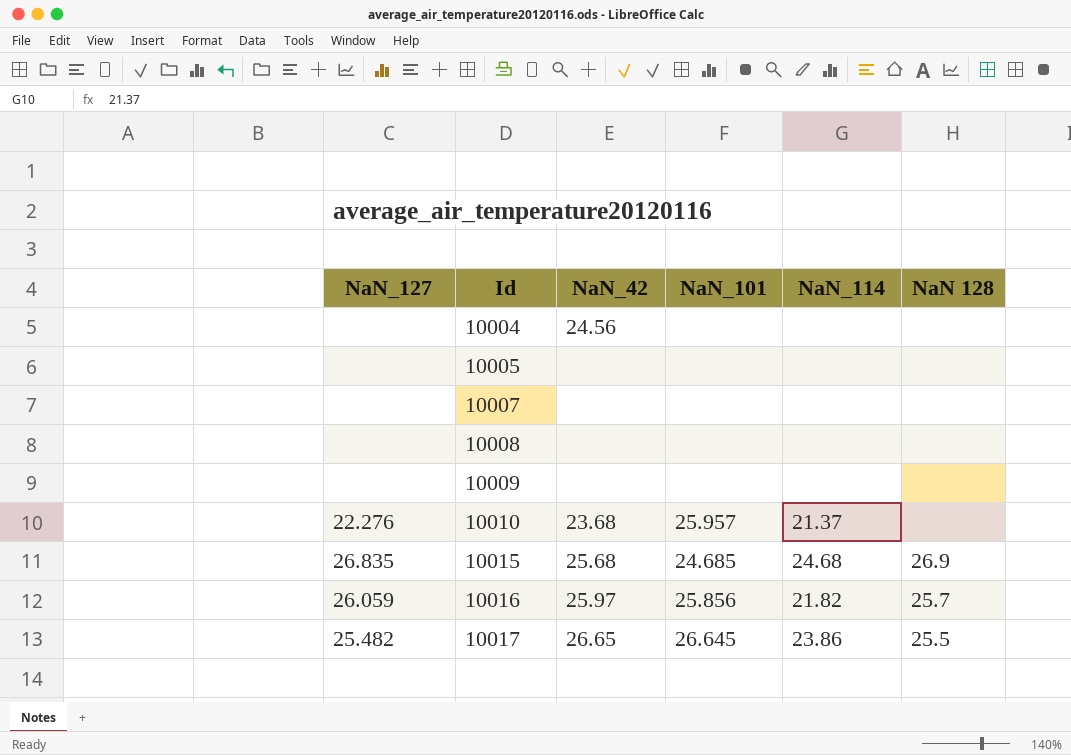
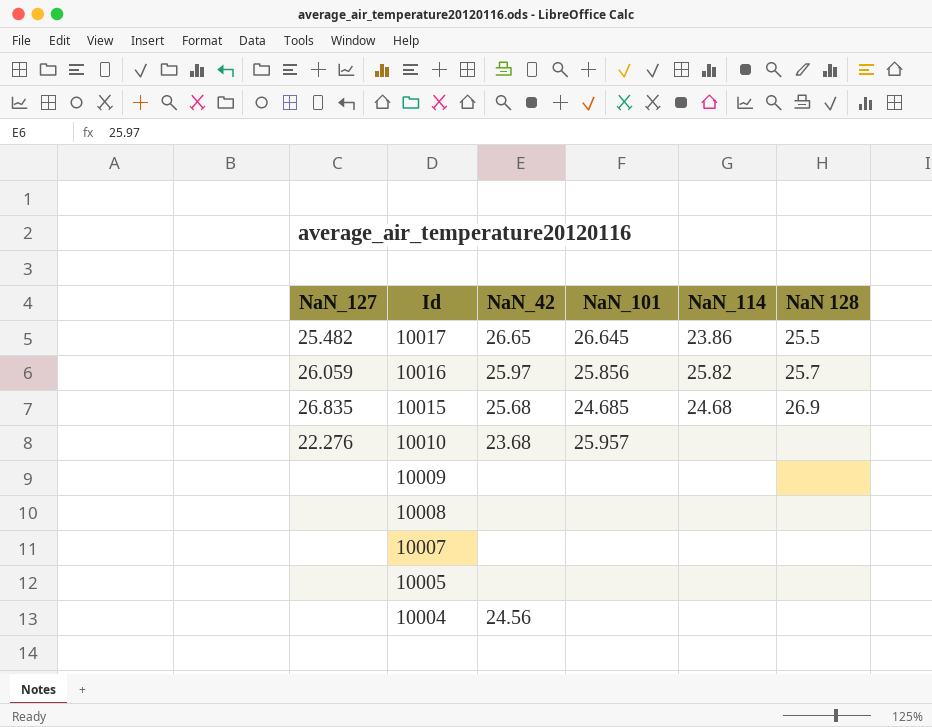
row order: Id ascending -> Id descending
10016 | NaN_114: 21.82 -> 25.82
10010 | NaN_114: 21.37 -> none

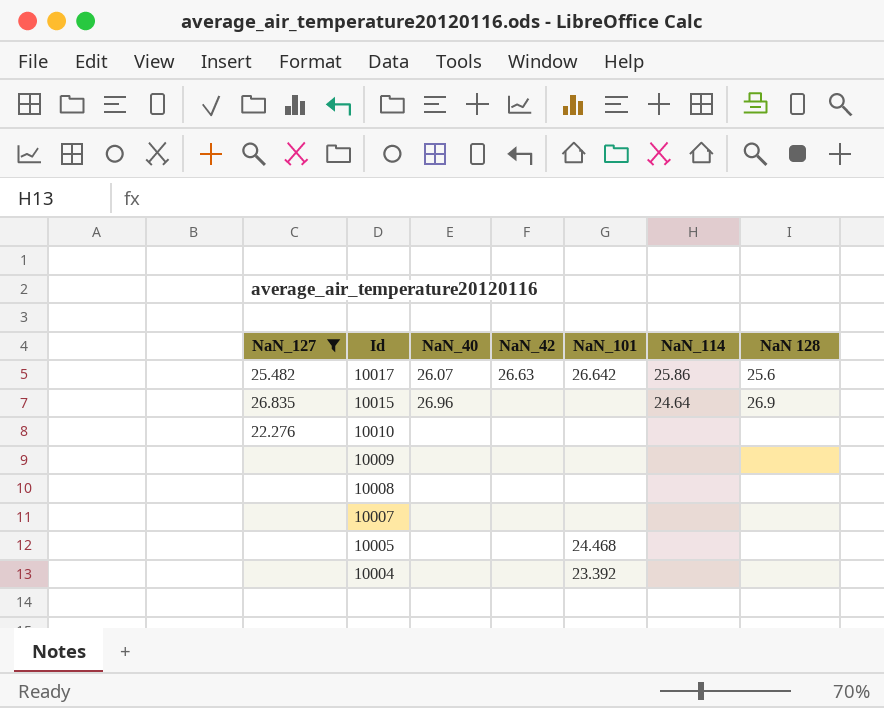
filter: none -> NaN_127 != 26.059
column NaN_40 | position: none -> 3
10017 | NaN_42: 26.65 -> 26.63
10017 | NaN_101: 26.645 -> 26.642
10017 | NaN_114: 23.86 -> 25.86
10017 | NaN 128: 25.5 -> 25.6
10015 | NaN_42: 25.68 -> none
10015 | NaN_101: 24.685 -> none
10015 | NaN_114: 24.68 -> 24.64
10010 | NaN_42: 23.68 -> none
10010 | NaN_101: 25.957 -> none
10005 | NaN_101: none -> 24.468
10004 | NaN_42: 24.56 -> none
10004 | NaN_101: none -> 23.392

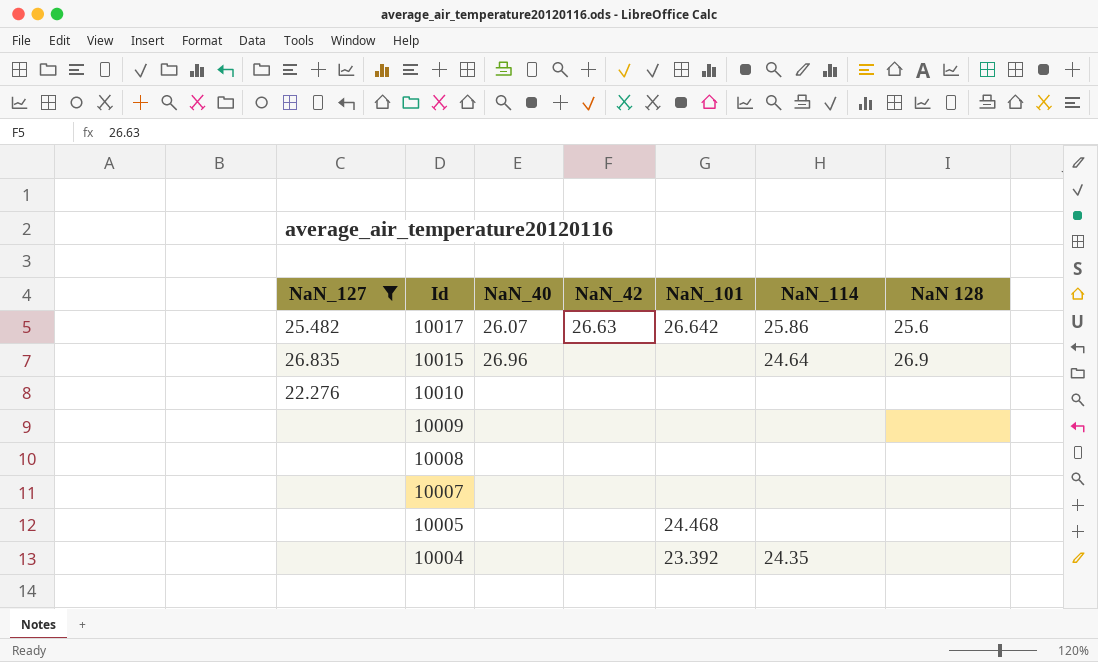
10004 | NaN_114: none -> 24.35

